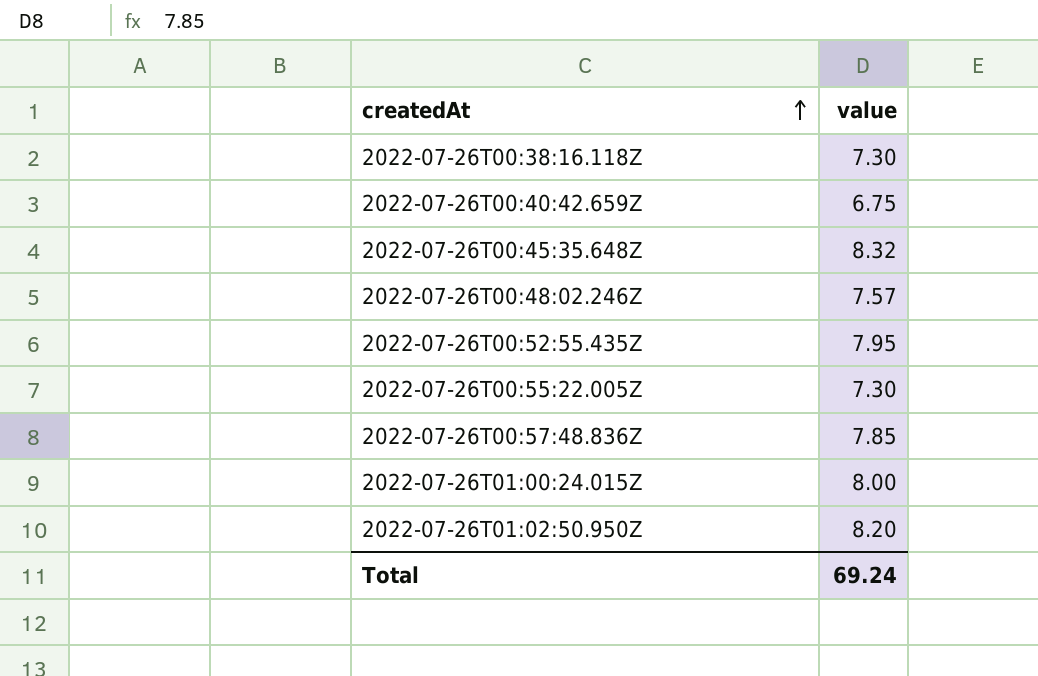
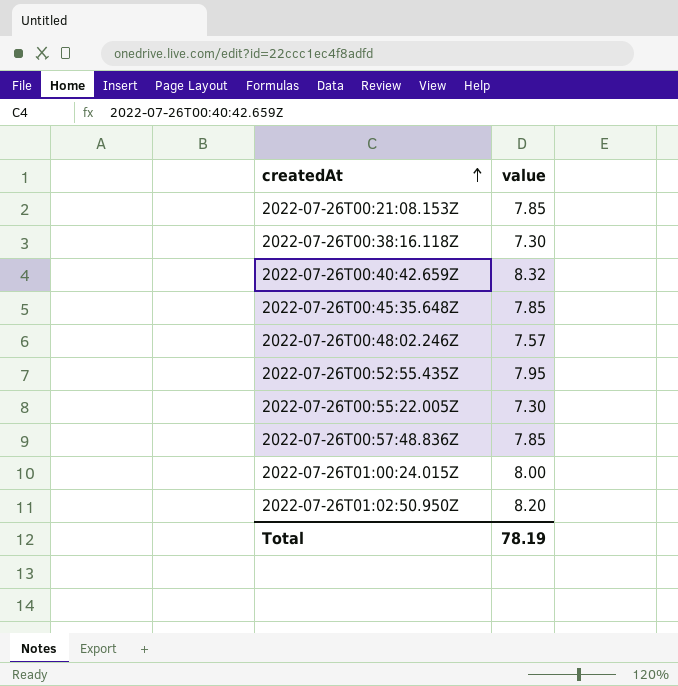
row 2022-07-26T00:21:08.153Z: none -> 7.85
2022-07-26T00:40:42.659Z | value: 6.75 -> 8.32
2022-07-26T00:45:35.648Z | value: 8.32 -> 7.85
Total | value: 69.24 -> 78.19

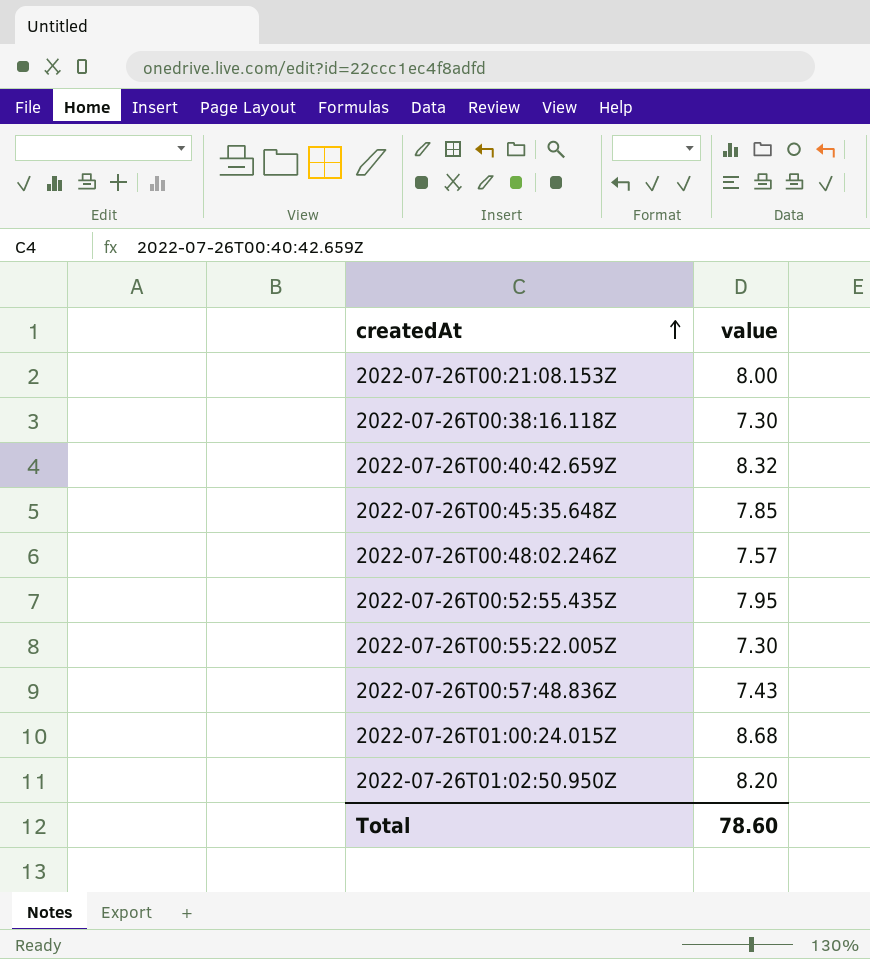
2022-07-26T00:21:08.153Z | value: 7.85 -> 8.00
2022-07-26T00:57:48.836Z | value: 7.85 -> 7.43
2022-07-26T01:00:24.015Z | value: 8.00 -> 8.68
Total | value: 78.19 -> 78.60

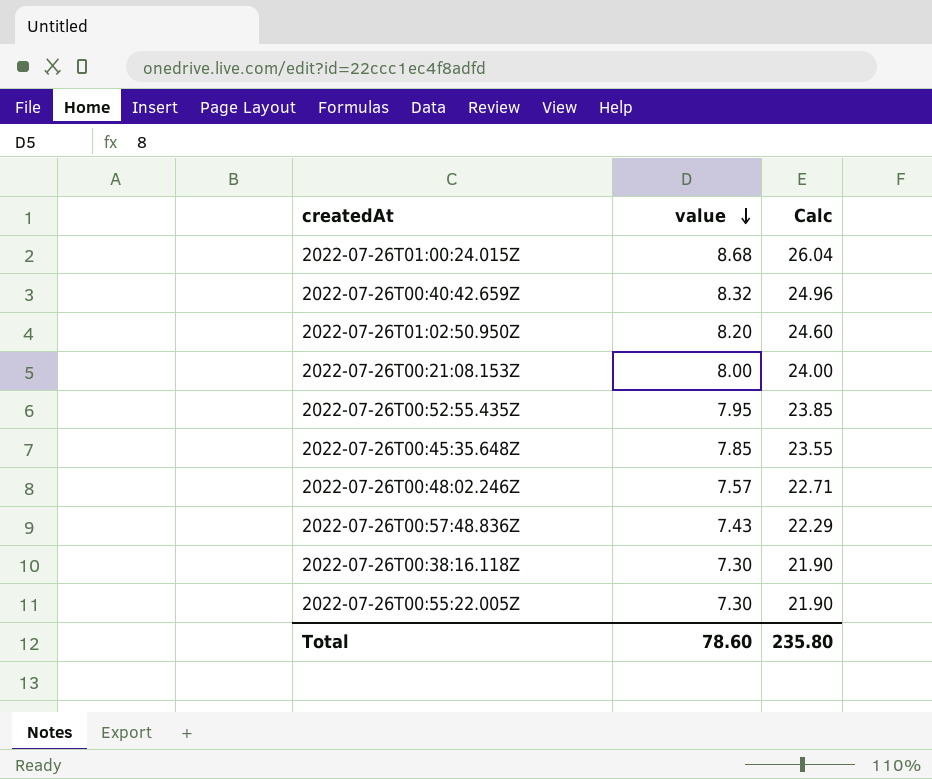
row order: createdAt ascending -> value descending
column Calc | formula: none -> [value] * 3

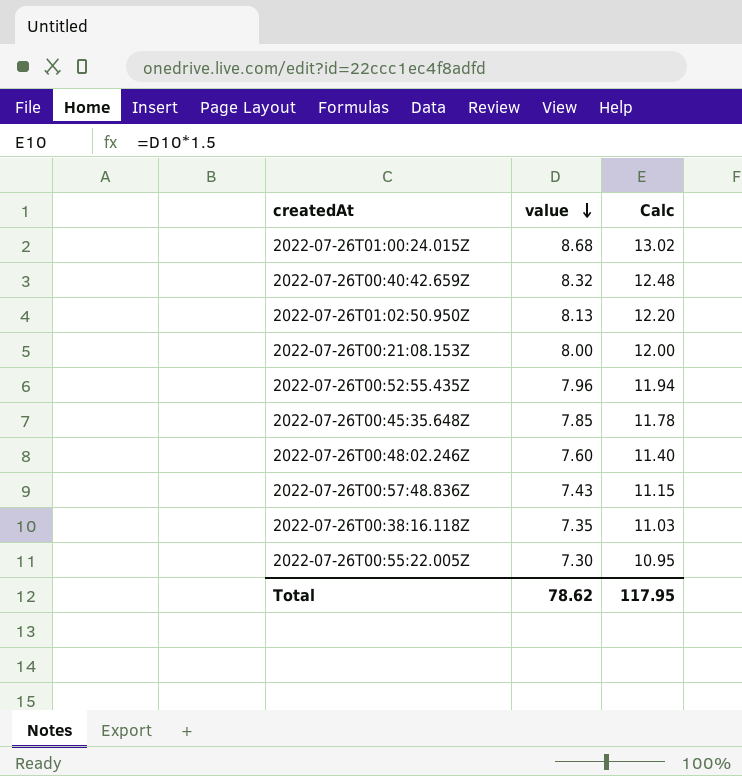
column Calc | formula: [value] * 3 -> [value] * 1.5
2022-07-26T01:02:50.950Z | value: 8.20 -> 8.13
2022-07-26T00:52:55.435Z | value: 7.95 -> 7.96
2022-07-26T00:48:02.246Z | value: 7.57 -> 7.60
2022-07-26T00:38:16.118Z | value: 7.30 -> 7.35
Total | value: 78.60 -> 78.62
Total | Calc: 235.80 -> 117.95

